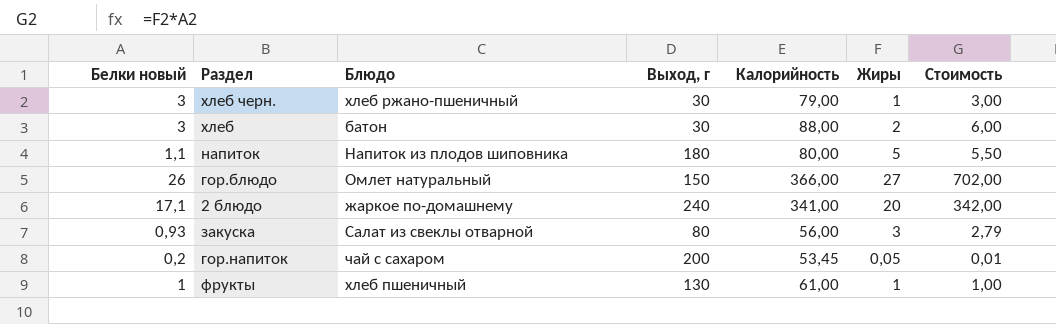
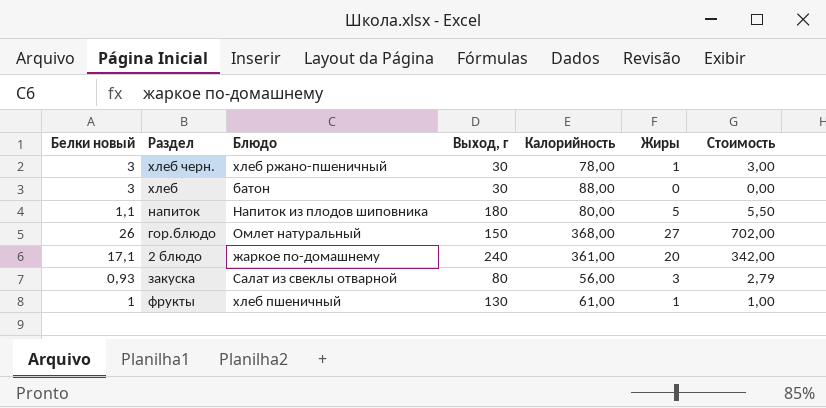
row гор.напиток: 0,2 | чай с сахаром | 200 | 53,45 | 0,05 | 0,01 -> none
хлеб черн. | Калорийность: 79,00 -> 78,00
хлеб | Жиры: 2 -> 0
хлеб | Стоимость: 6,00 -> 0,00
гор.блюдо | Калорийность: 366,00 -> 368,00
2 блюдо | Калорийность: 341,00 -> 361,00

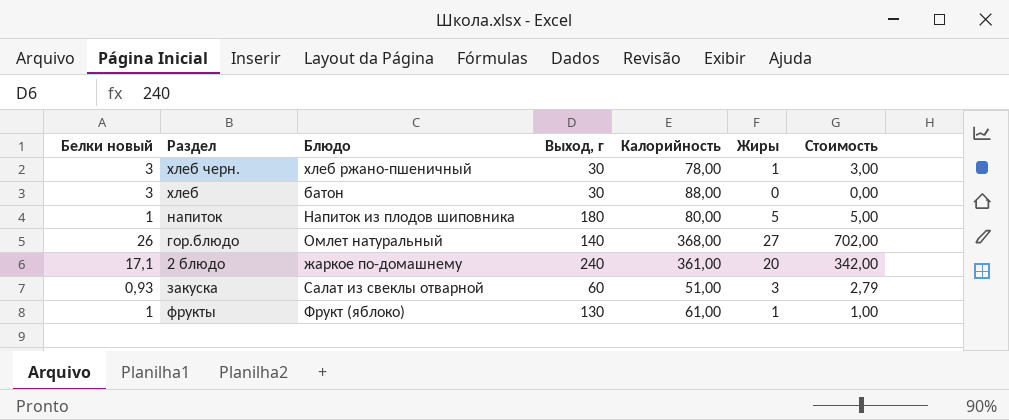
напиток | Белки новый: 1,1 -> 1
напиток | Стоимость: 5,50 -> 5,00
гор.блюдо | Выход, г: 150 -> 140
закуска | Выход, г: 80 -> 60
закуска | Калорийность: 56,00 -> 51,00
фрукты | Блюдо: хлеб пшеничный -> Фрукт (яблоко)

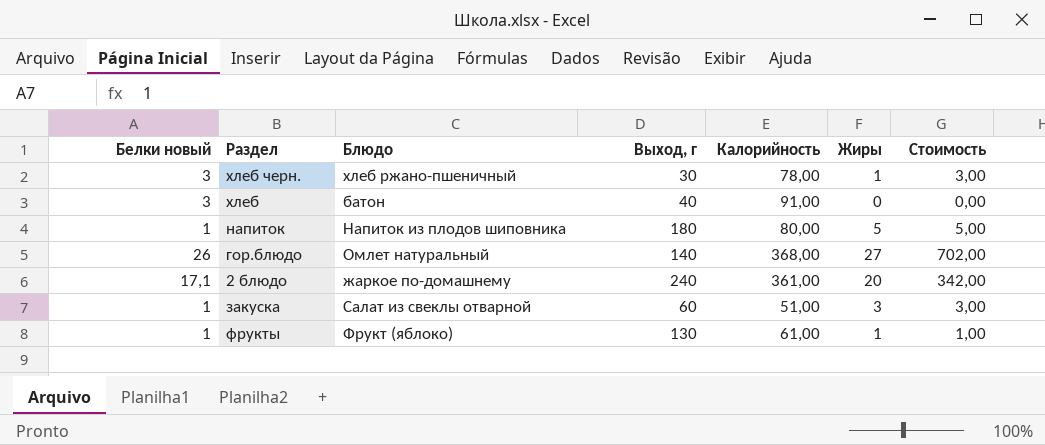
хлеб | Выход, г: 30 -> 40
хлеб | Калорийность: 88,00 -> 91,00
закуска | Белки новый: 0,93 -> 1
закуска | Стоимость: 2,79 -> 3,00

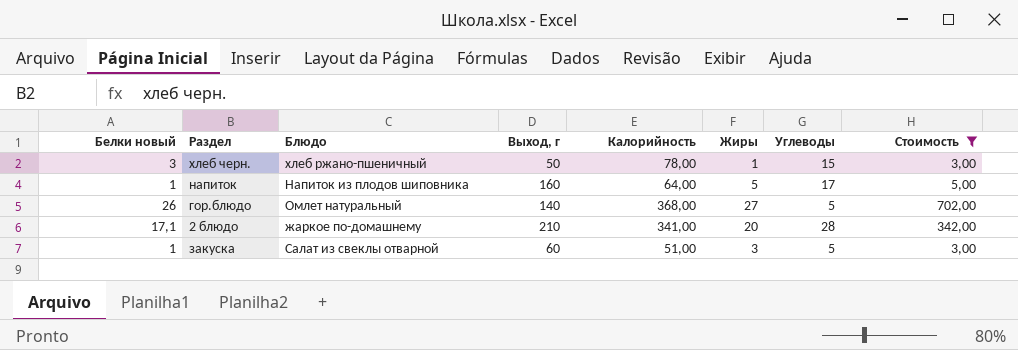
filter: none -> Стоимость >= 3,00
column Углеводы | position: none -> 7
хлеб черн. | Выход, г: 30 -> 50
напиток | Выход, г: 180 -> 160
напиток | Калорийность: 80,00 -> 64,00
2 блюдо | Выход, г: 240 -> 210
2 блюдо | Калорийность: 361,00 -> 341,00

